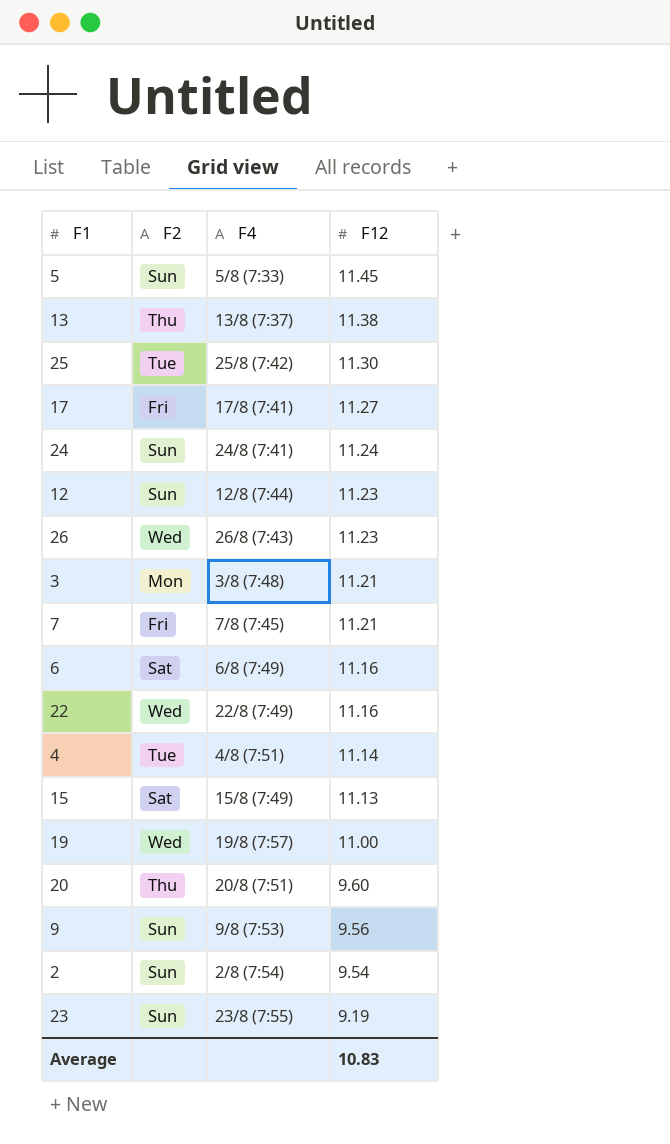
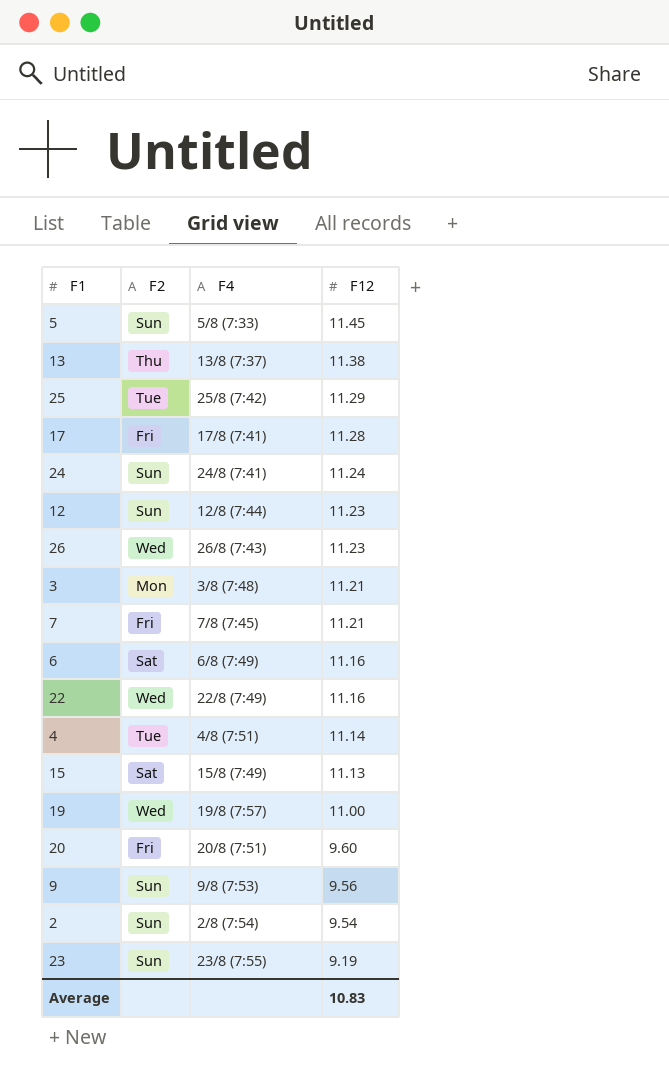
25 | F12: 11.30 -> 11.29
17 | F12: 11.27 -> 11.28
20 | F2: Thu -> Fri

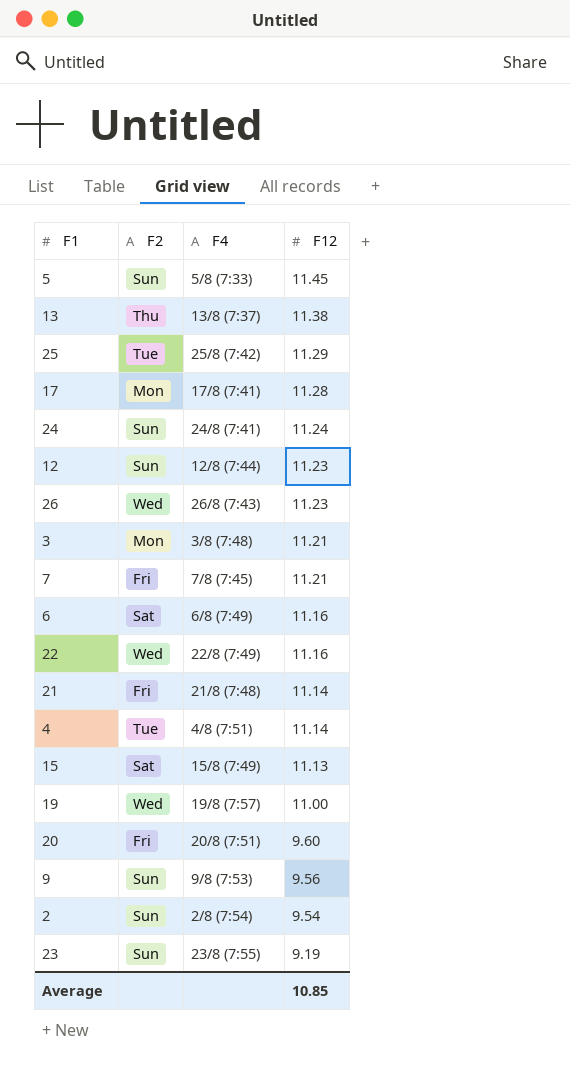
17 | F2: Fri -> Mon
row 21: none -> Fri | 21/8 (7:48) | 11.14
Average | F12: 10.83 -> 10.85

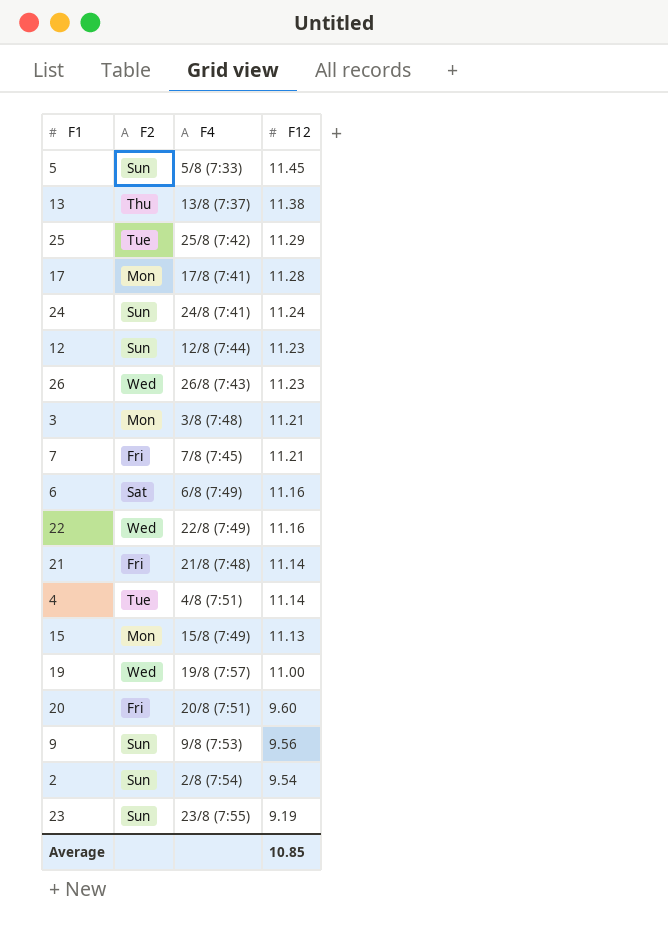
15 | F2: Sat -> Mon

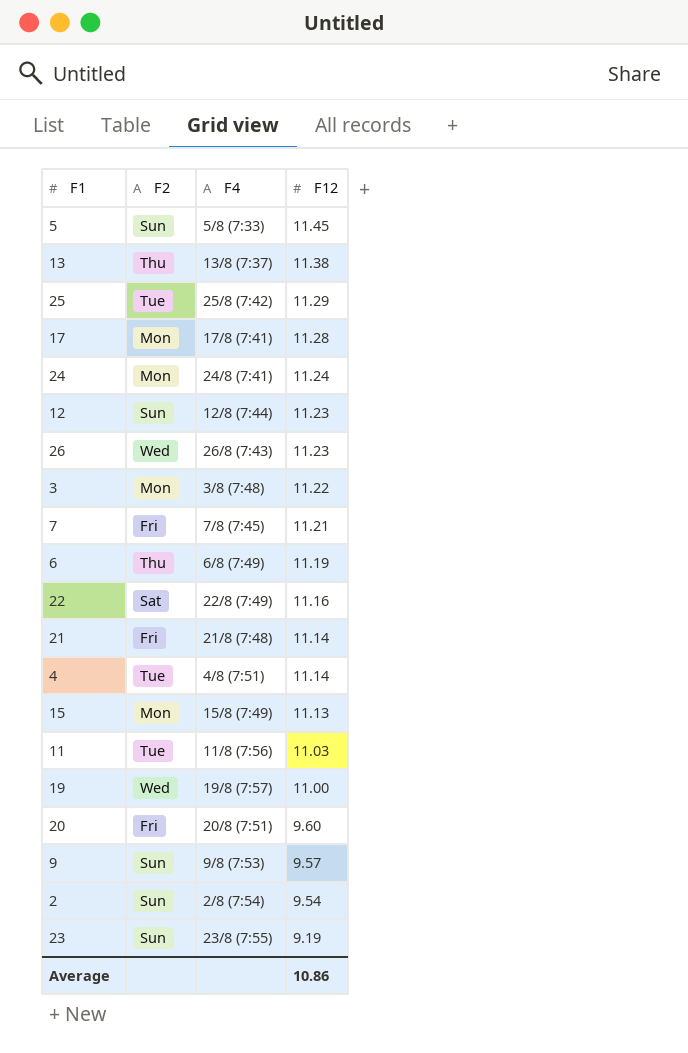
24 | F2: Sun -> Mon
3 | F12: 11.21 -> 11.22
6 | F2: Sat -> Thu
6 | F12: 11.16 -> 11.19
22 | F2: Wed -> Sat
row 11: none -> Tue | 11/8 (7:56) | 11.03
9 | F12: 9.56 -> 9.57
Average | F12: 10.85 -> 10.86

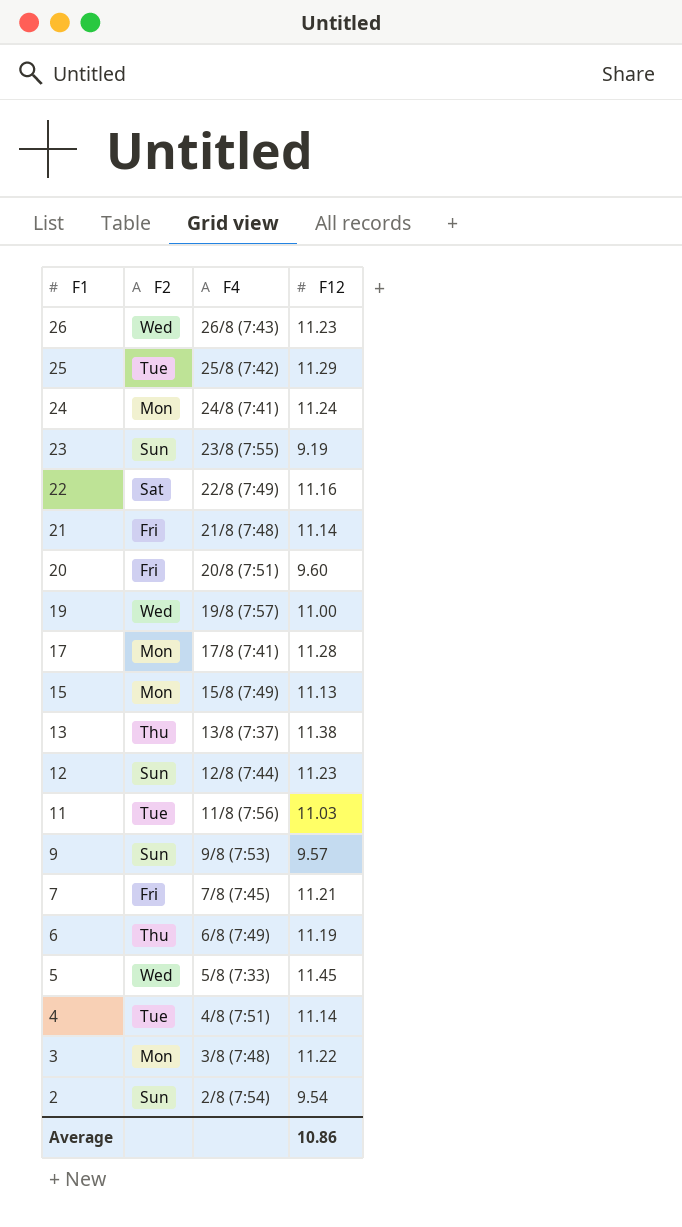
row order: F12 descending -> F1 descending
5 | F2: Sun -> Wed

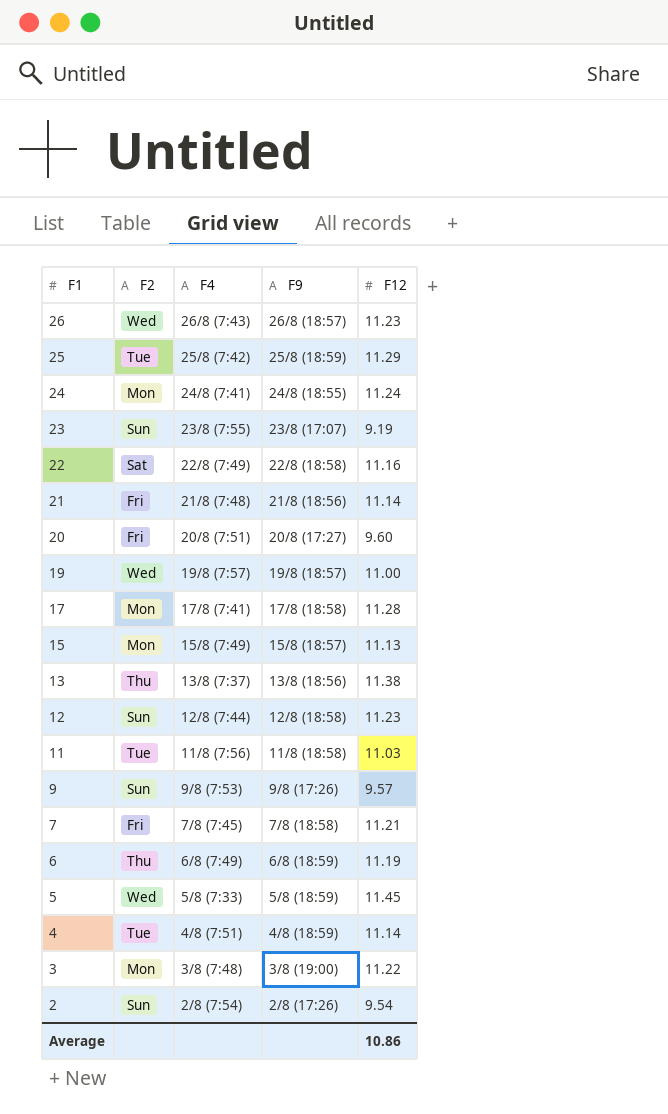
column F9 | position: none -> 4

